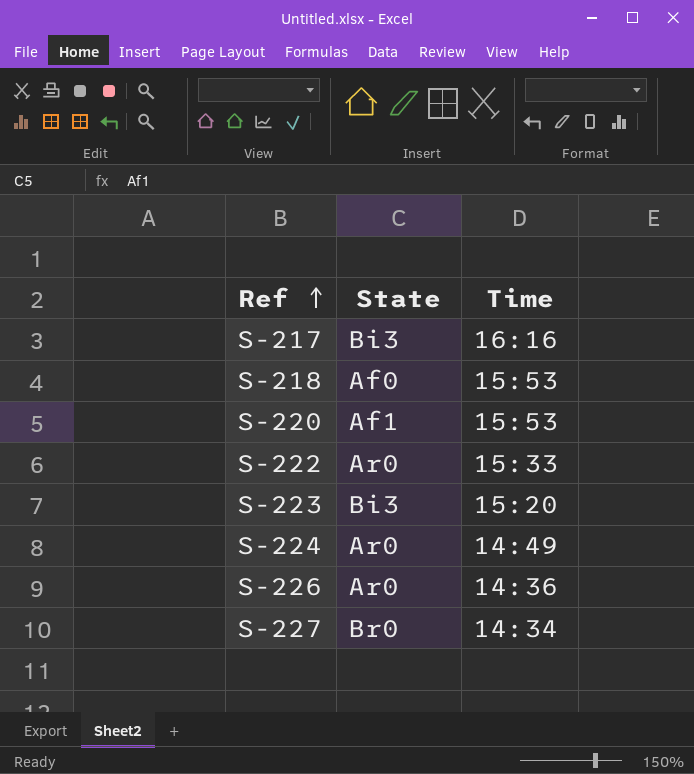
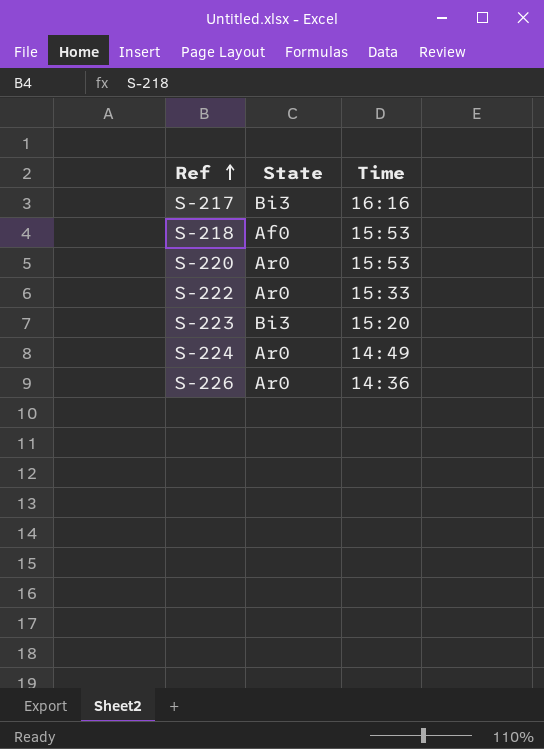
row S-227: Br0 | 14:34 -> none
S-220 | State: Af1 -> Ar0

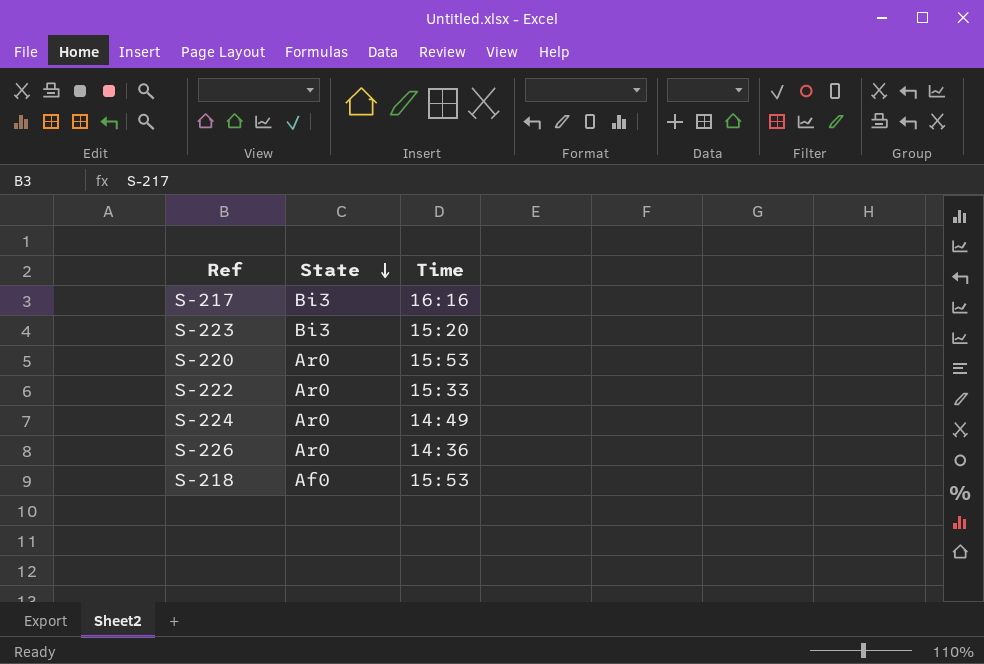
row order: Ref ascending -> State descending

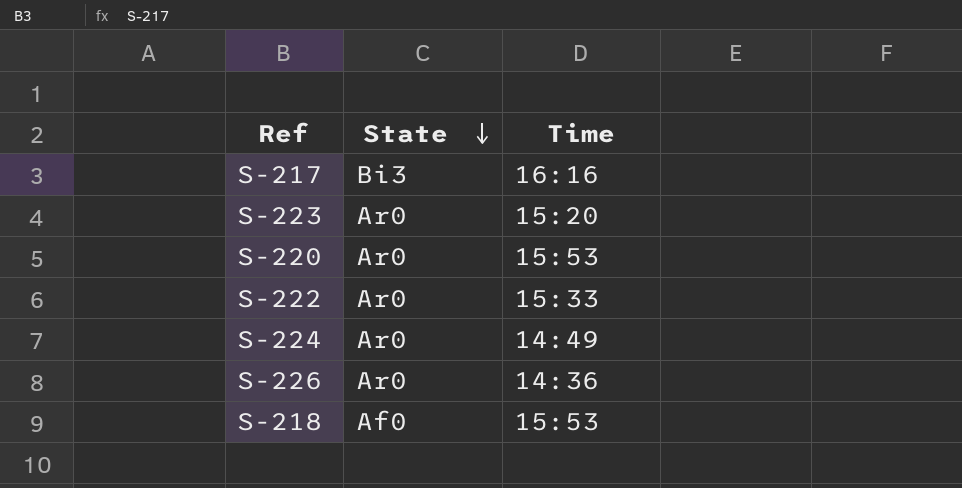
S-223 | State: Bi3 -> Ar0

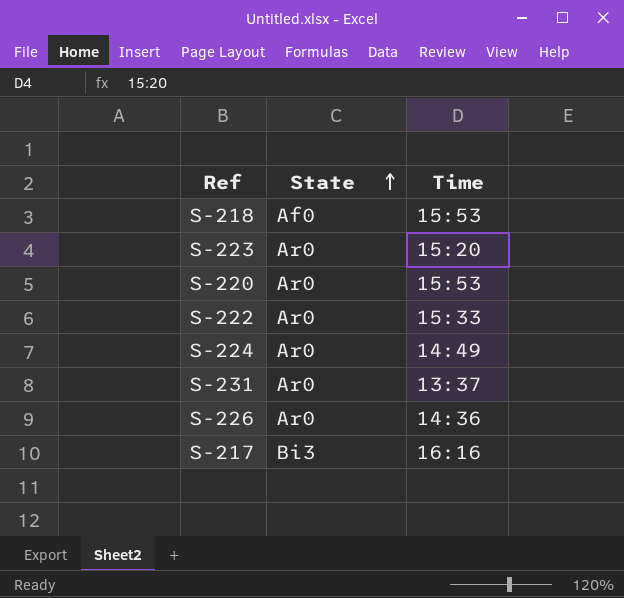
row order: State descending -> State ascending
row S-231: none -> Ar0 | 13:37

